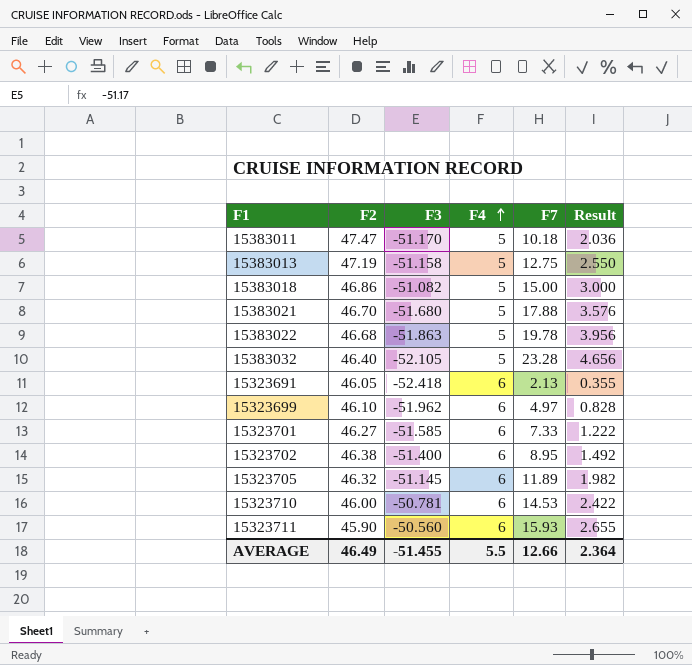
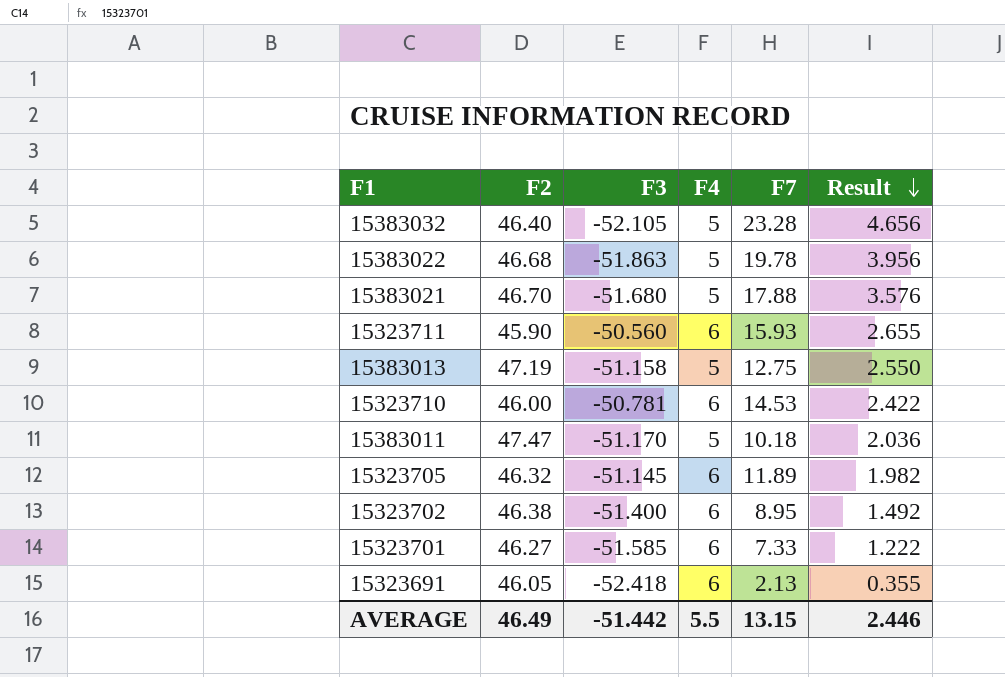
row order: F4 ascending -> Result descending
row 15383018: 46.86 | -51.082 | 5 | 15.00 | 3.000 -> none
row 15323699: 46.10 | -51.962 | 6 | 4.97 | 0.828 -> none
AVERAGE | F3: -51.455 -> -51.442
AVERAGE | F7: 12.66 -> 13.15
AVERAGE | Result: 2.364 -> 2.446

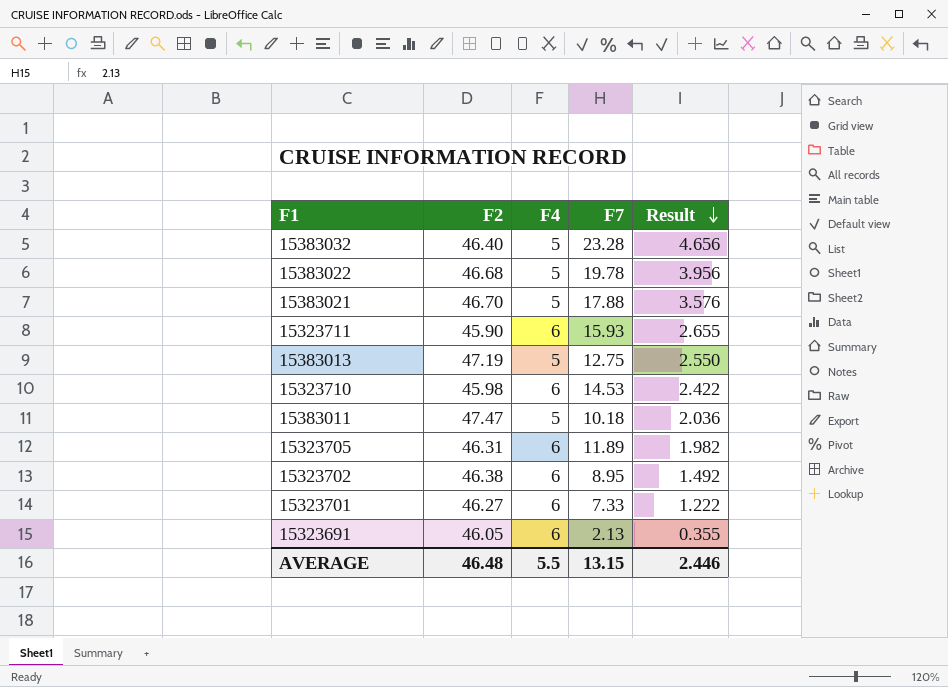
column F3 | position: 3 -> none
15323710 | F2: 46.00 -> 45.98
15323705 | F2: 46.32 -> 46.31
AVERAGE | F2: 46.49 -> 46.48

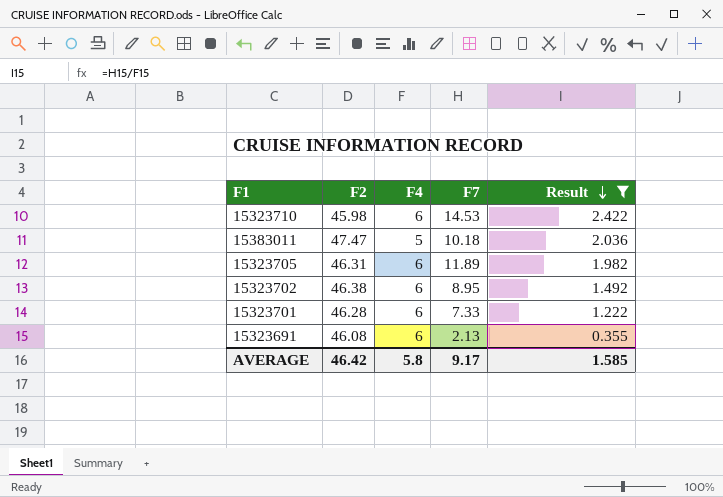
filter: none -> Result <= 2.422
15323701 | F2: 46.27 -> 46.28
15323691 | F2: 46.05 -> 46.08
AVERAGE | F2: 46.48 -> 46.42
AVERAGE | F4: 5.5 -> 5.8
AVERAGE | F7: 13.15 -> 9.17
AVERAGE | Result: 2.446 -> 1.585

